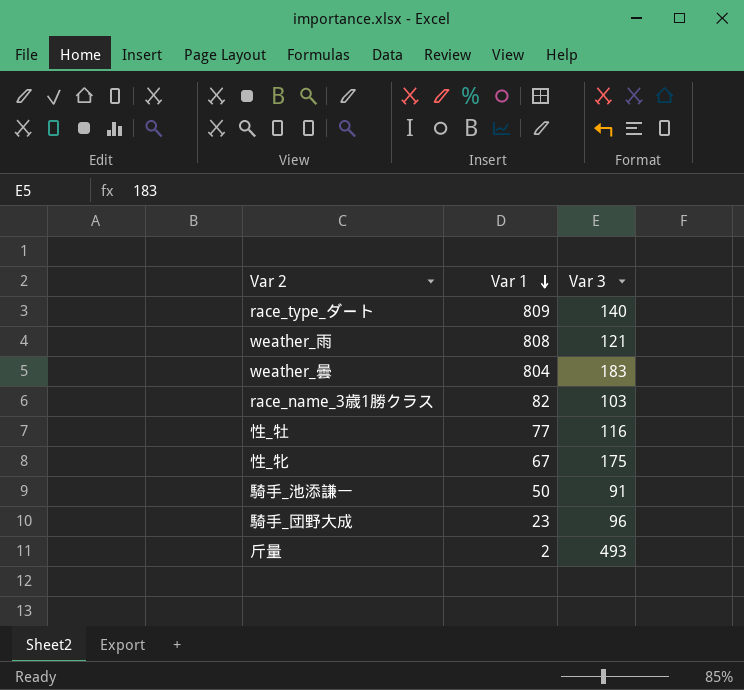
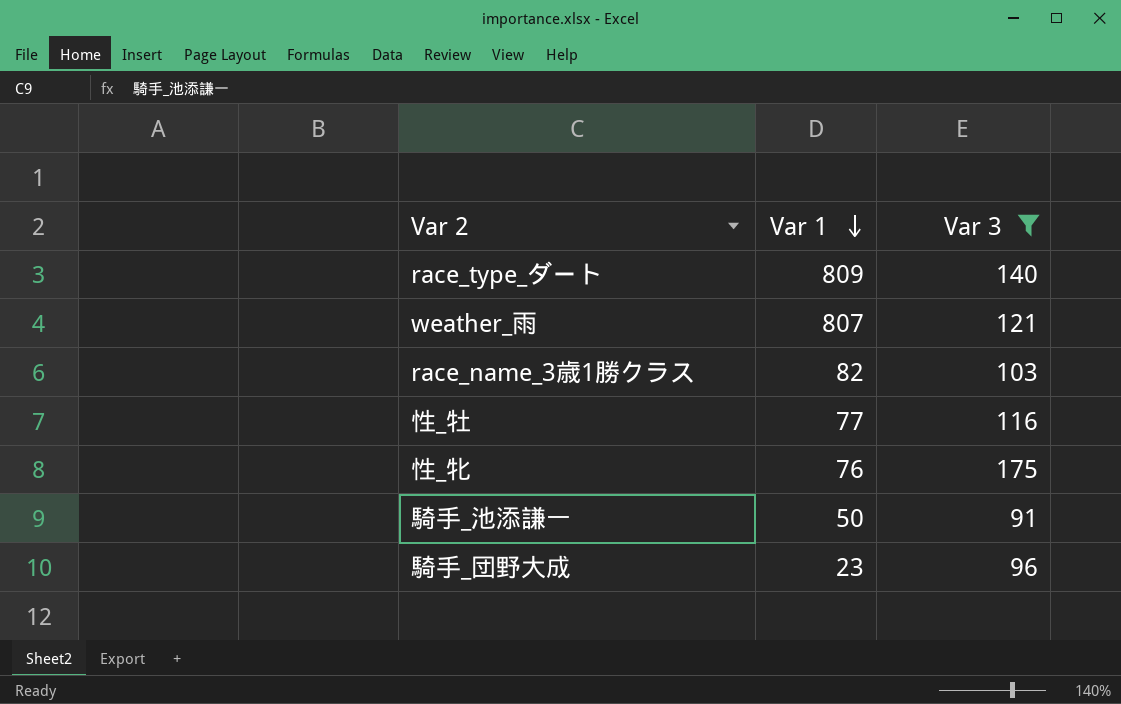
filter: none -> Var 3 <= 175
weather_雨 | Var 1: 808 -> 807
性_牝 | Var 1: 67 -> 76

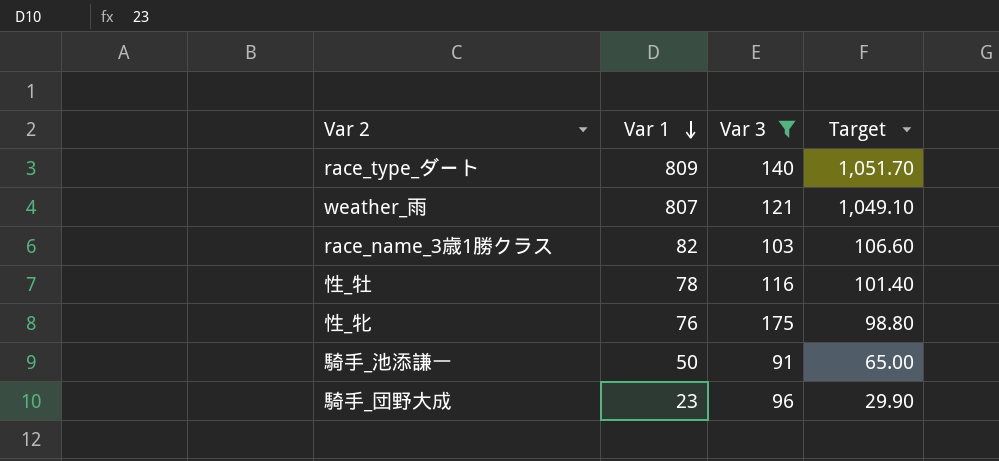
column Target | formula: none -> [Var 1] * 1.3
性_牡 | Var 1: 77 -> 78

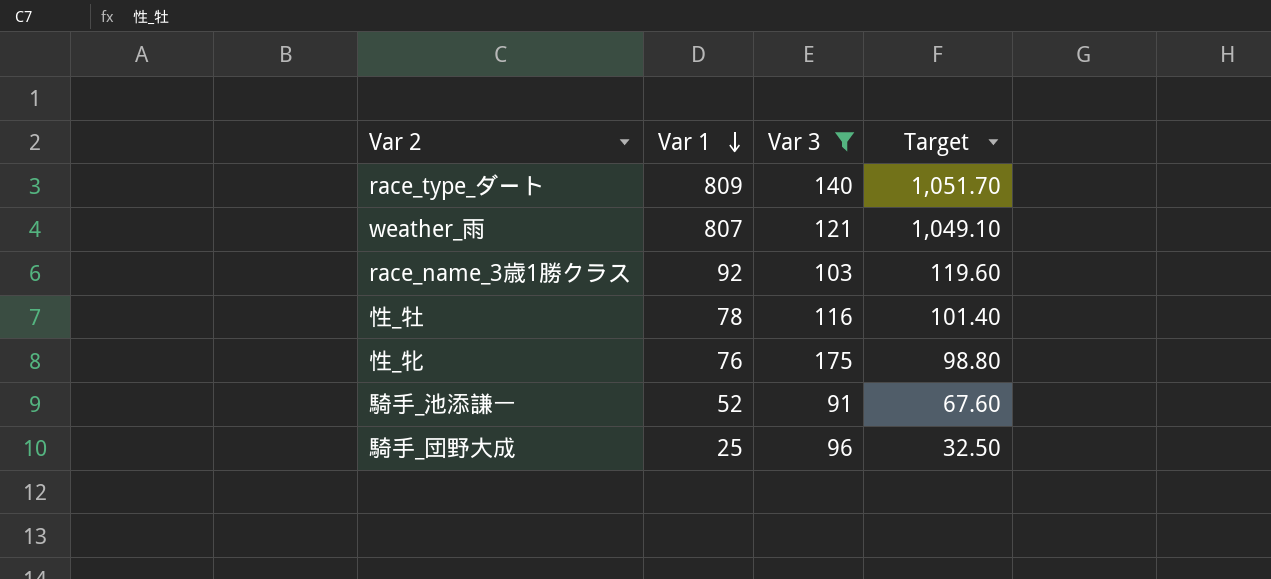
race_name_3歳1勝クラス | Var 1: 82 -> 92
race_name_3歳1勝クラス | Target: 106.60 -> 119.60
騎手_池添謙一 | Var 1: 50 -> 52
騎手_池添謙一 | Target: 65.00 -> 67.60
騎手_団野大成 | Var 1: 23 -> 25
騎手_団野大成 | Target: 29.90 -> 32.50

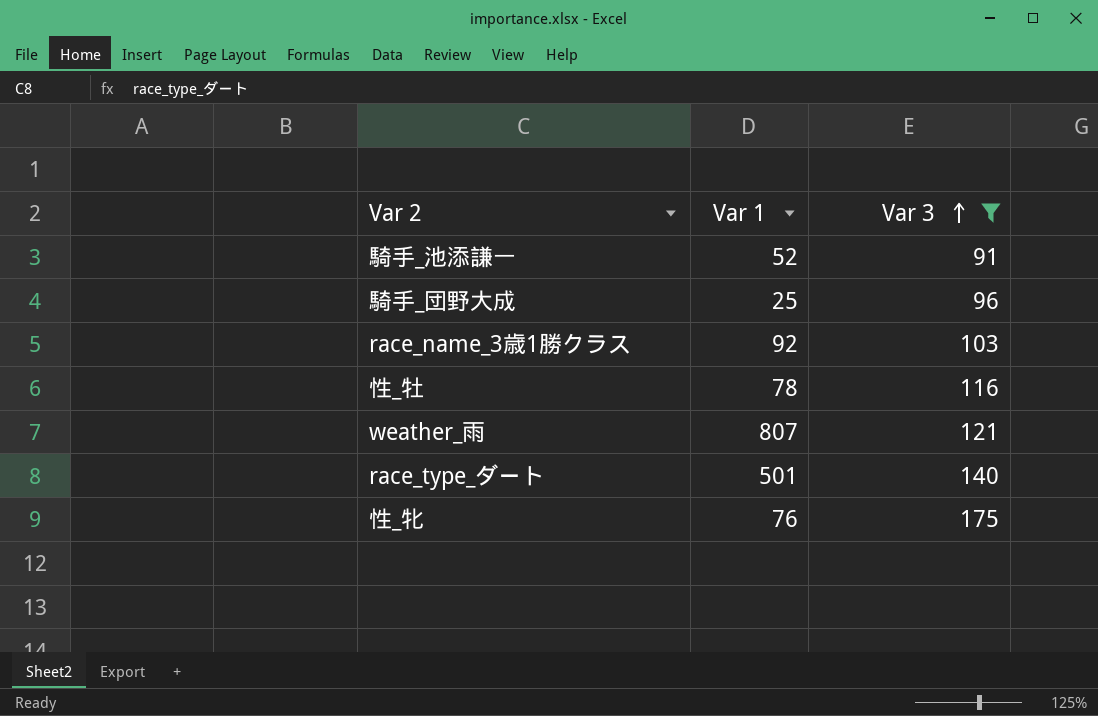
row order: Var 1 descending -> Var 3 ascending
column Target | formula: [Var 1] * 1.3 -> none
race_type_ダート | Var 1: 809 -> 501

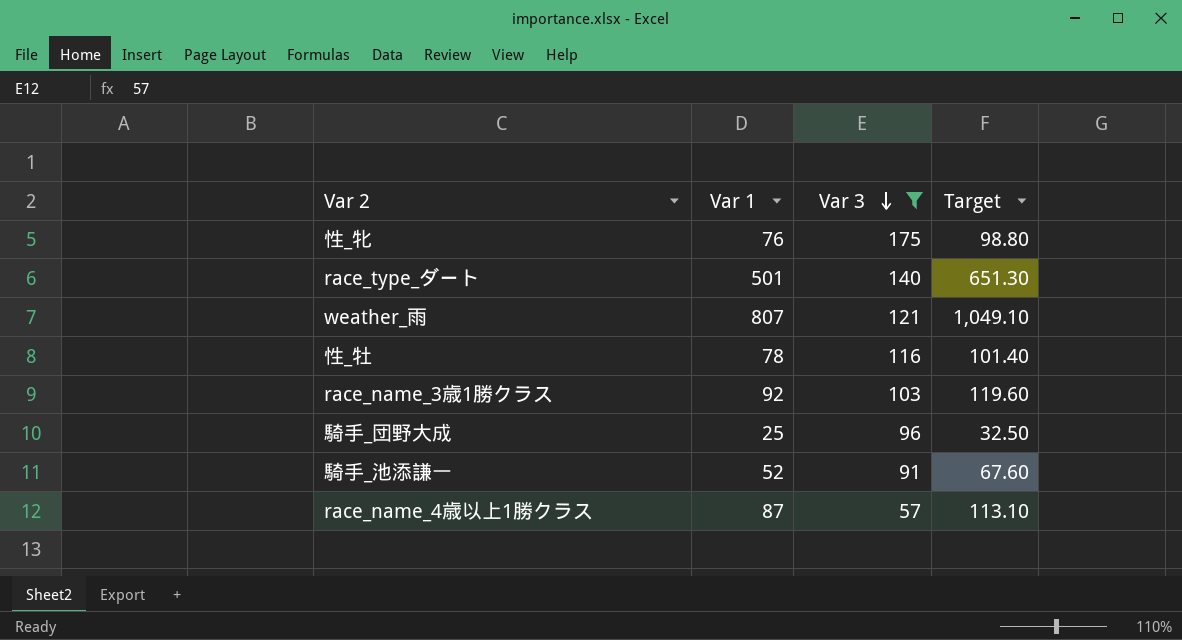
row order: Var 3 ascending -> Var 3 descending
column Target | formula: none -> [Var 1] * 1.3
row race_name_4歳以上1勝クラス: none -> 87 | 57 | 113.10

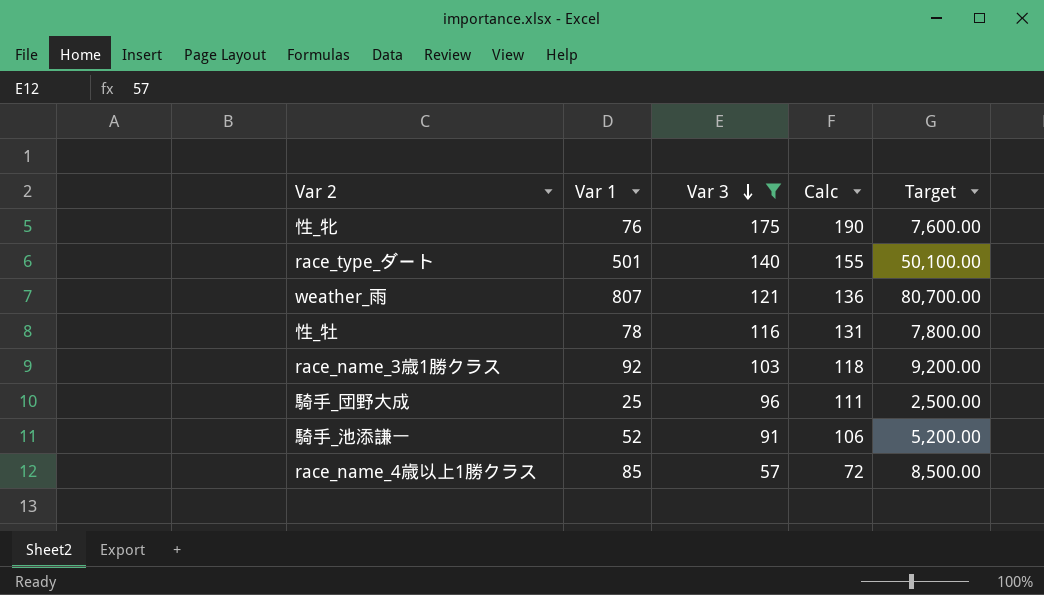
column Calc | formula: none -> [Var 3] + 15
column Target | formula: [Var 1] * 1.3 -> [Var 1] * 100
race_name_4歳以上1勝クラス | Var 1: 87 -> 85

